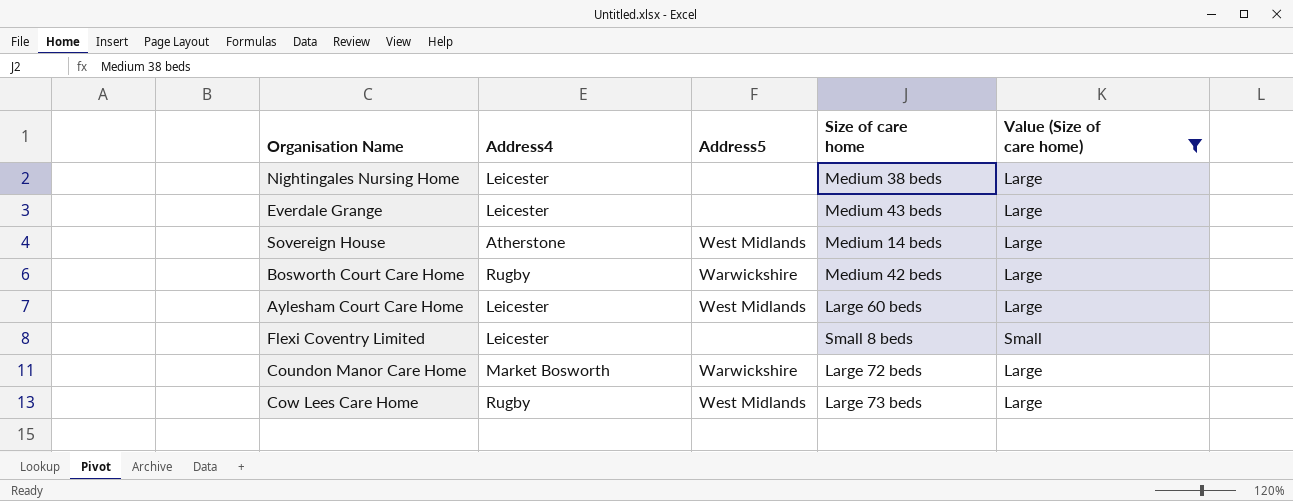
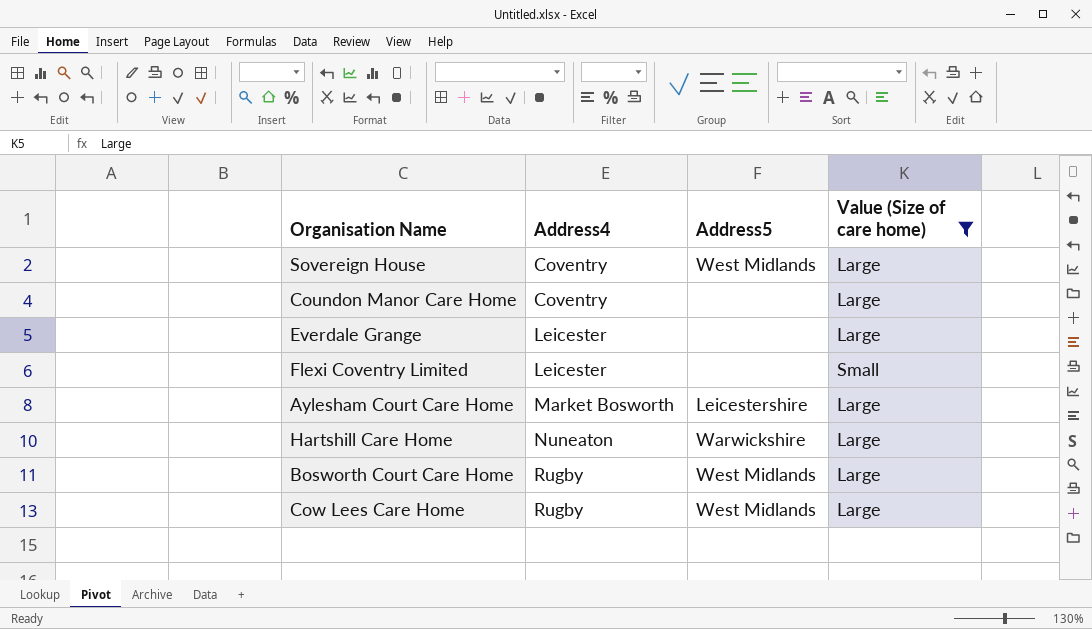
row order: none -> Address4 ascending
column Size of care home | position: 4 -> none
row Nightingales Nursing Home: Leicester | none | Medium 38 beds | Large -> none
Sovereign House | Address4: Atherstone -> Coventry
Coundon Manor Care Home | Address4: Market Bosworth -> Coventry
Coundon Manor Care Home | Address5: Warwickshire -> none
Aylesham Court Care Home | Address4: Leicester -> Market Bosworth
Aylesham Court Care Home | Address5: West Midlands -> Leicestershire
row Hartshill Care Home: none -> Nuneaton | Warwickshire | Large
Bosworth Court Care Home | Address5: Warwickshire -> West Midlands

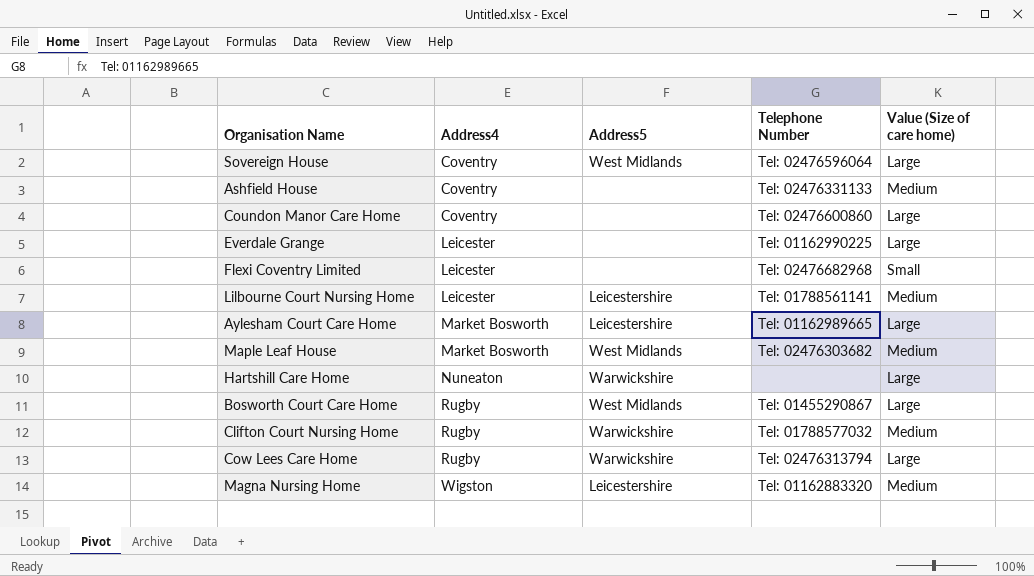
filter: Value (Size of care home) != Medium -> none
column Telephone Number | position: none -> 4
Cow Lees Care Home | Address5: West Midlands -> Warwickshire

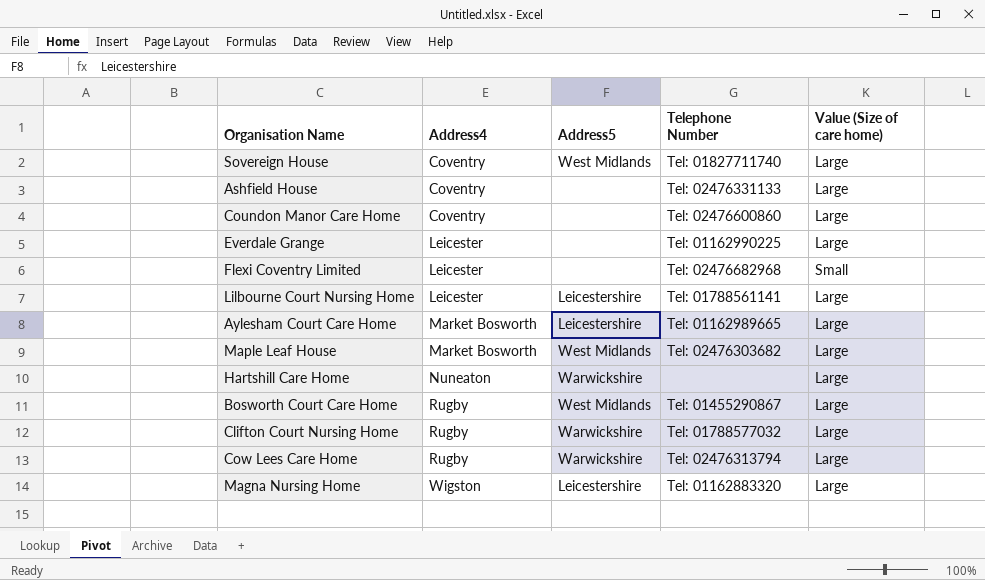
Sovereign House | Telephone Number: Tel: 02476596064 -> Tel: 01827711740
Ashfield House | Value (Size of care home): Medium -> Large
Lilbourne Court Nursing Home | Value (Size of care home): Medium -> Large
Maple Leaf House | Value (Size of care home): Medium -> Large
Clifton Court Nursing Home | Value (Size of care home): Medium -> Large
Magna Nursing Home | Value (Size of care home): Medium -> Large

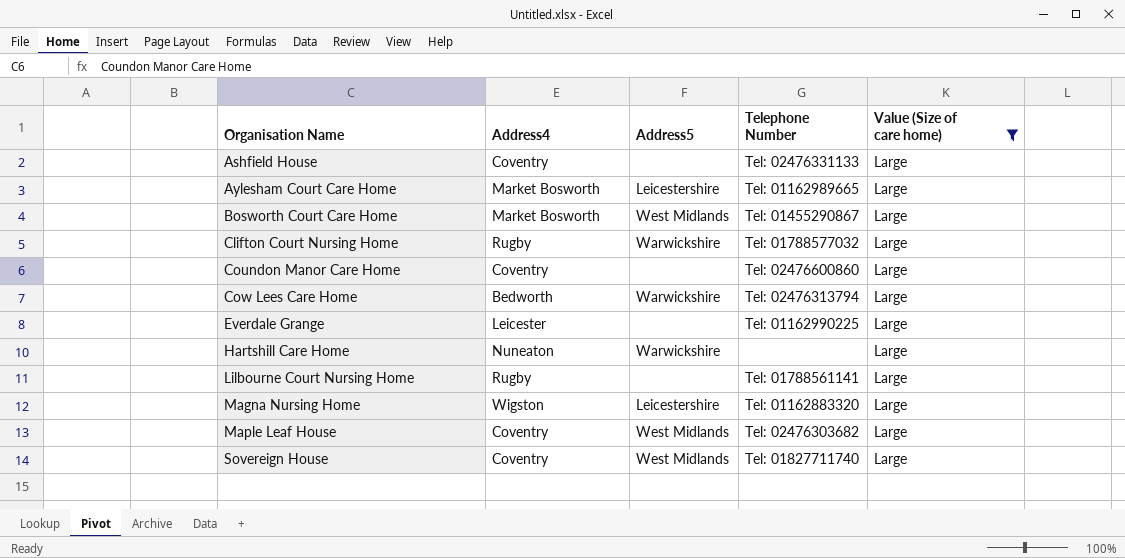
filter: none -> Value (Size of care home) = Large
row order: Address4 ascending -> Organisation Name ascending
Bosworth Court Care Home | Address4: Rugby -> Market Bosworth
Cow Lees Care Home | Address4: Rugby -> Bedworth
Lilbourne Court Nursing Home | Address4: Leicester -> Rugby
Lilbourne Court Nursing Home | Address5: Leicestershire -> none
Maple Leaf House | Address4: Market Bosworth -> Coventry

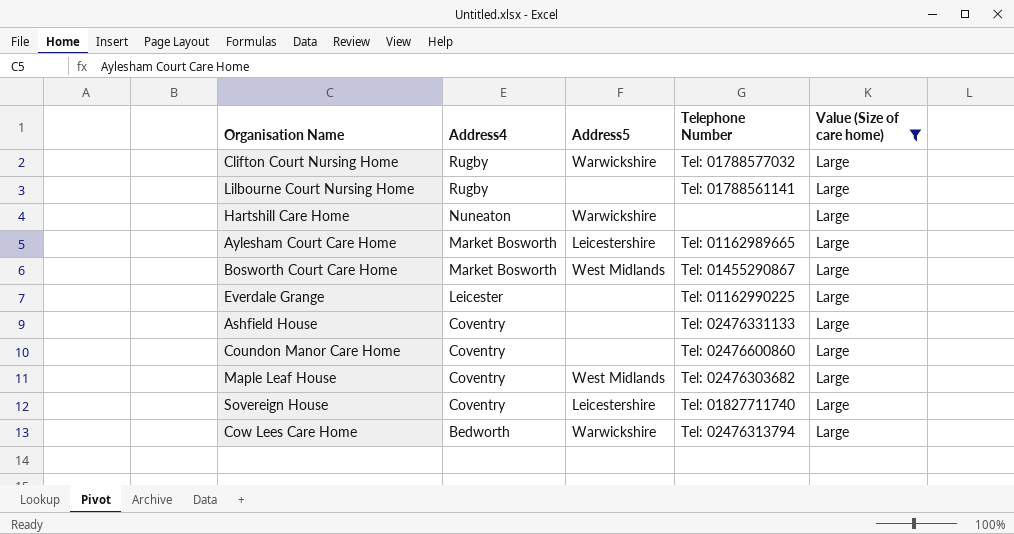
row order: Organisation Name ascending -> Address4 descending
row Magna Nursing Home: Wigston | Leicestershire | Tel: 01162883320 | Large -> none
Sovereign House | Address5: West Midlands -> Leicestershire

